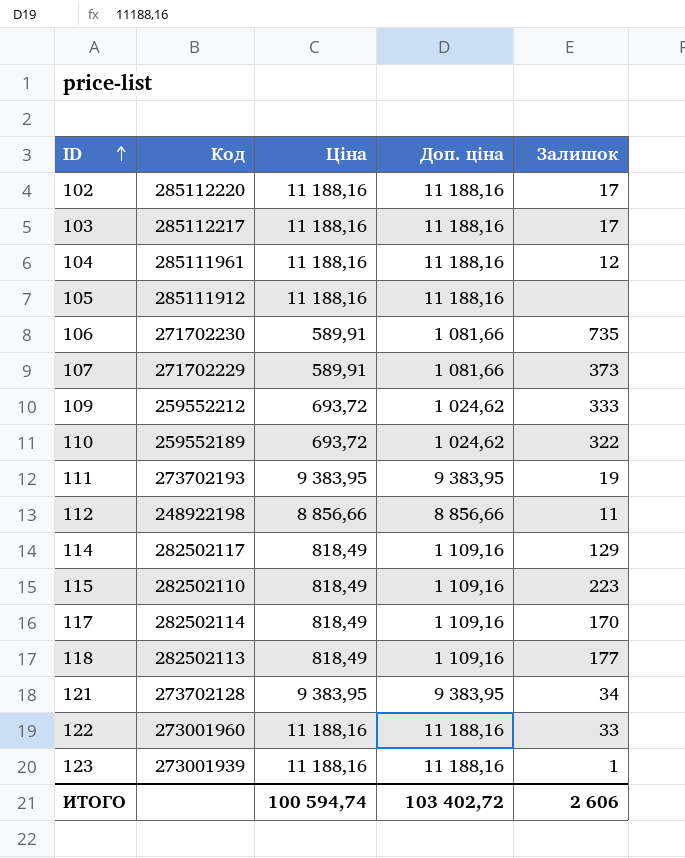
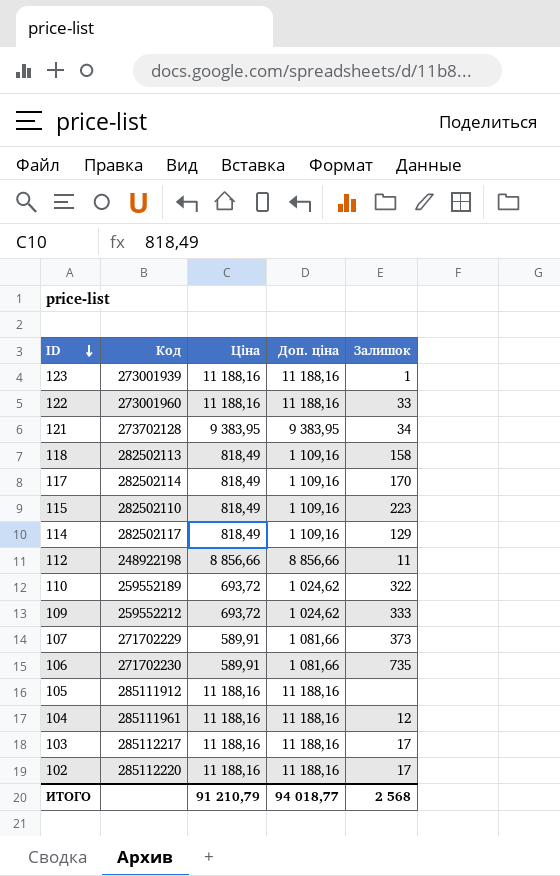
row order: ID ascending -> ID descending
row 111: 273702193 | 9 383,95 | 9 383,95 | 19 -> none
118 | Залишок: 177 -> 158
ИТОГО | Ціна: 100 594,74 -> 91 210,79
ИТОГО | Доп. ціна: 103 402,72 -> 94 018,77
ИТОГО | Залишок: 2 606 -> 2 568

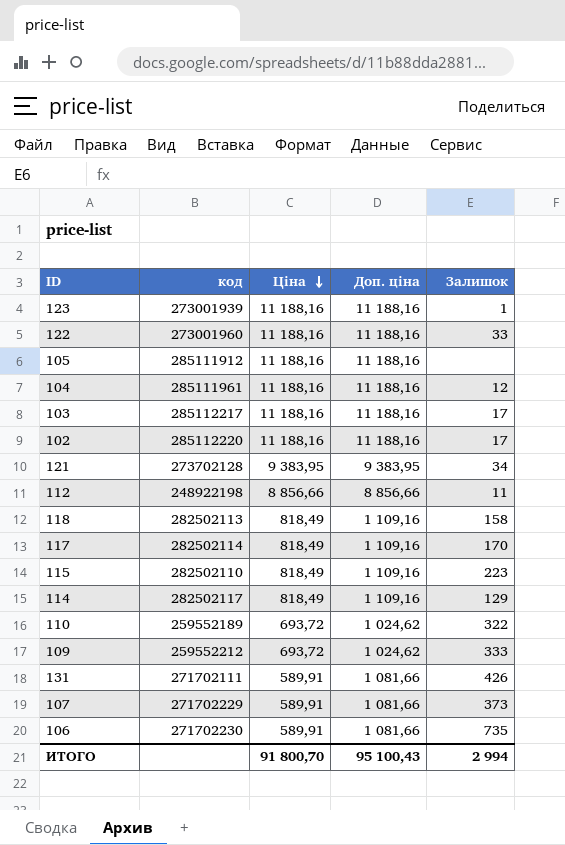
row order: ID descending -> Ціна descending
column name: Код -> код
row 131: none -> 271702111 | 589,91 | 1 081,66 | 426
ИТОГО | Ціна: 91 210,79 -> 91 800,70
ИТОГО | Доп. ціна: 94 018,77 -> 95 100,43
ИТОГО | Залишок: 2 568 -> 2 994

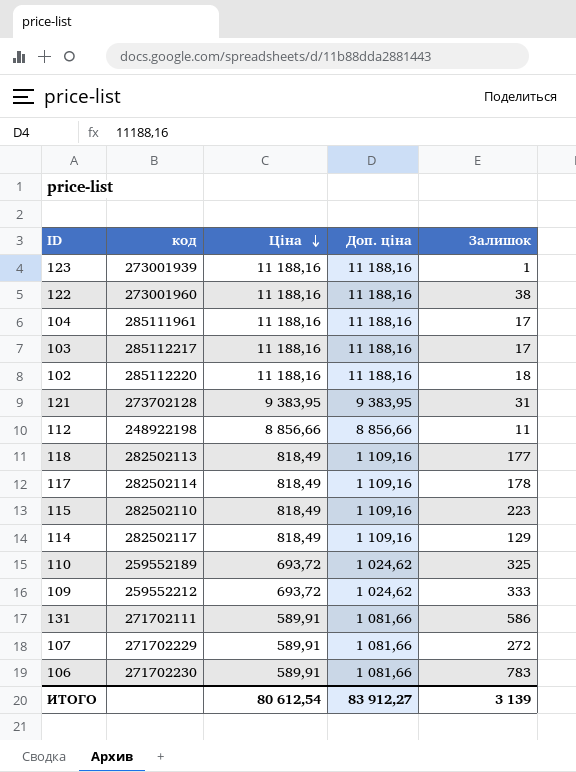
row 105: 285111912 | 11 188,16 | 11 188,16 | none -> none
122 | Залишок: 33 -> 38
104 | Залишок: 12 -> 17
102 | Залишок: 17 -> 18
121 | Залишок: 34 -> 31
118 | Залишок: 158 -> 177
117 | Залишок: 170 -> 178
110 | Залишок: 322 -> 325
131 | Залишок: 426 -> 586
107 | Залишок: 373 -> 272
106 | Залишок: 735 -> 783
ИТОГО | Ціна: 91 800,70 -> 80 612,54
ИТОГО | Доп. ціна: 95 100,43 -> 83 912,27
ИТОГО | Залишок: 2 994 -> 3 139

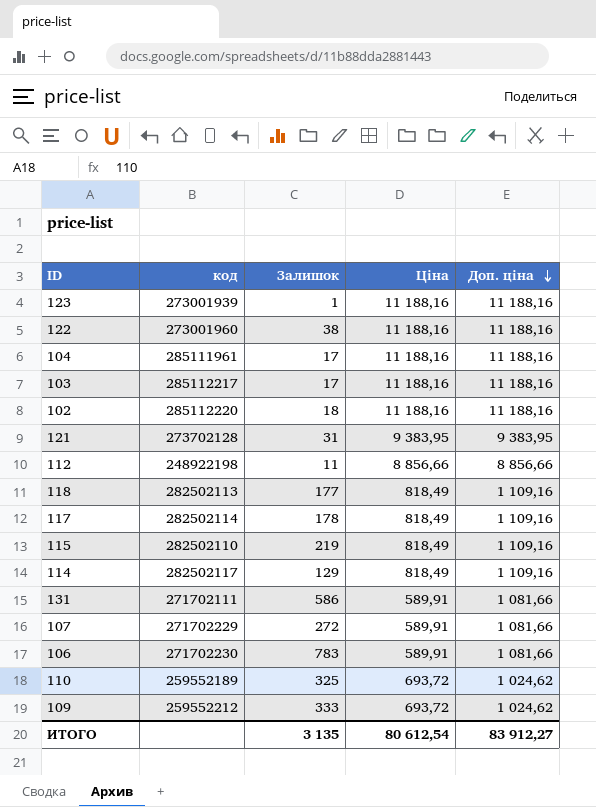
row order: Ціна descending -> Доп. ціна descending
column Залишок | position: 5 -> 3
115 | Залишок: 223 -> 219
ИТОГО | Залишок: 3 139 -> 3 135

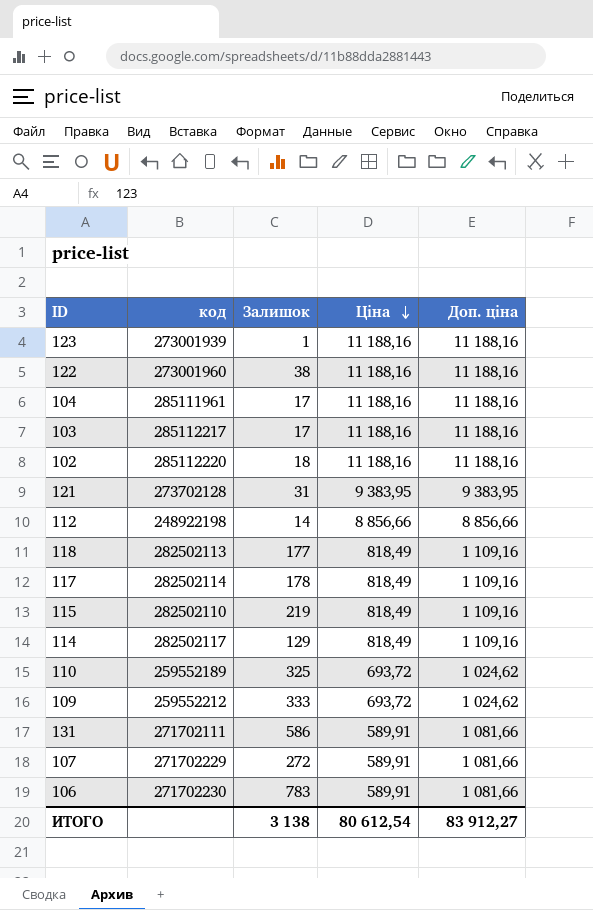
row order: Доп. ціна descending -> Ціна descending
112 | Залишок: 11 -> 14
ИТОГО | Залишок: 3 135 -> 3 138

